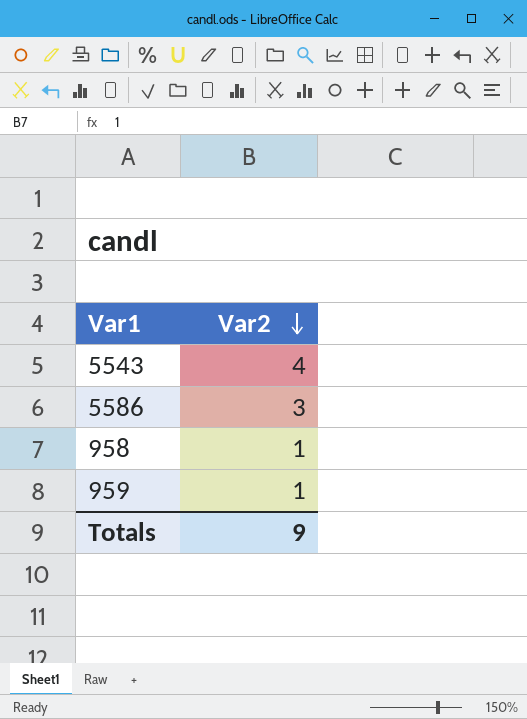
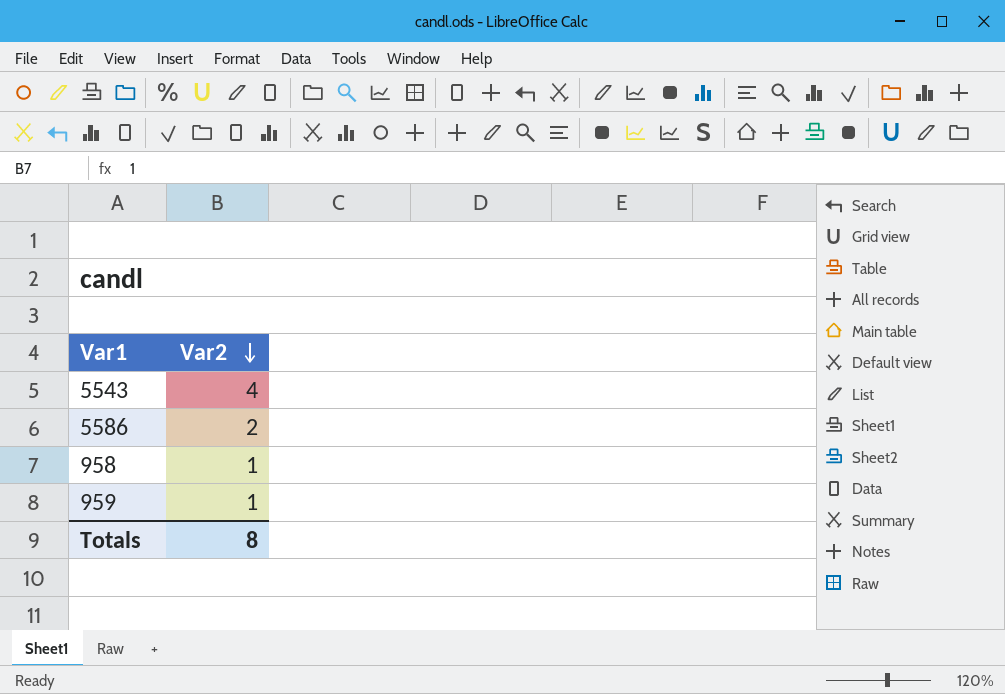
5586 | Var2: 3 -> 2
Totals | Var2: 9 -> 8

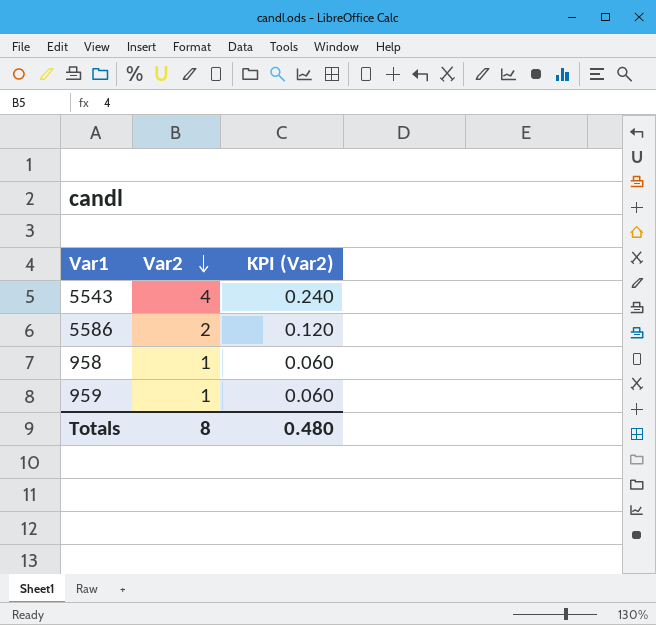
column KPI (Var2) | formula: none -> [Var2] * 0.06

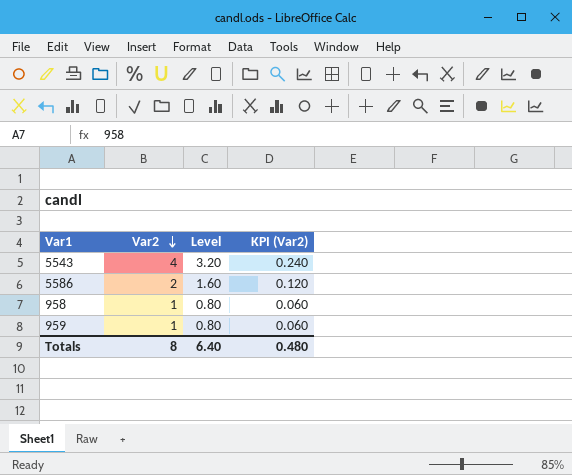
column Level | formula: none -> [Var2] * 0.8

